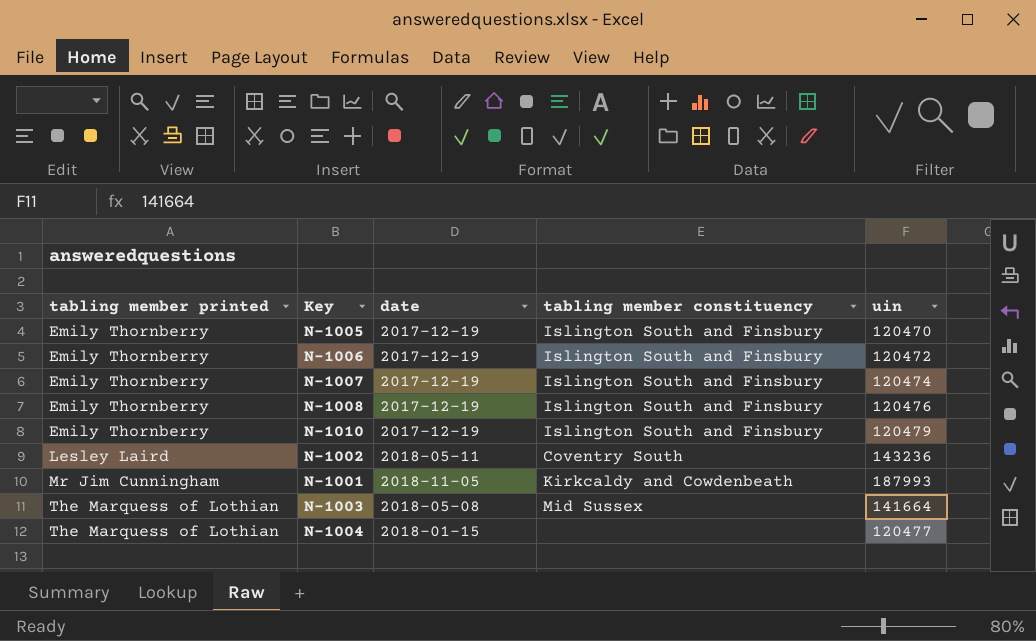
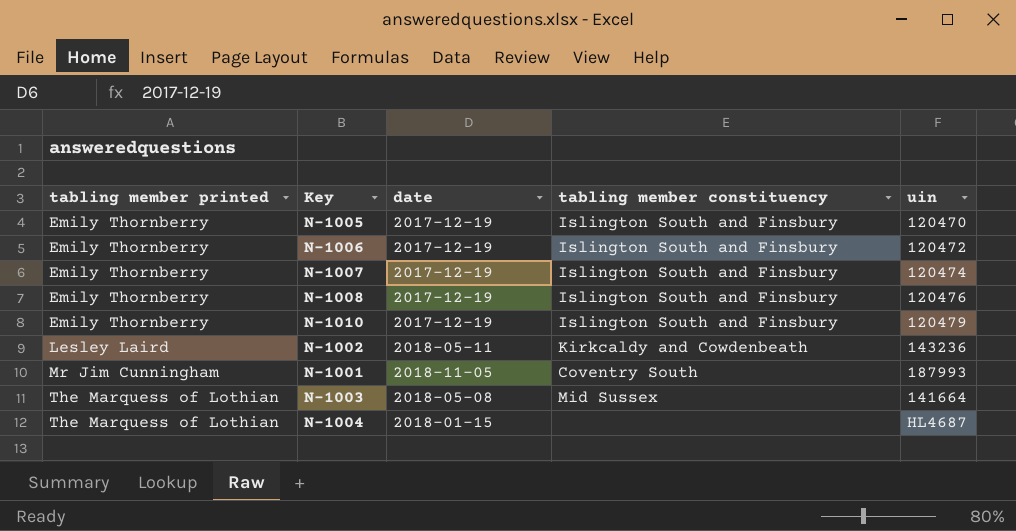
N-1002 | tabling member constituency: Coventry South -> Kirkcaldy and Cowdenbeath
N-1001 | tabling member constituency: Kirkcaldy and Cowdenbeath -> Coventry South
N-1004 | uin: 120477 -> HL4687

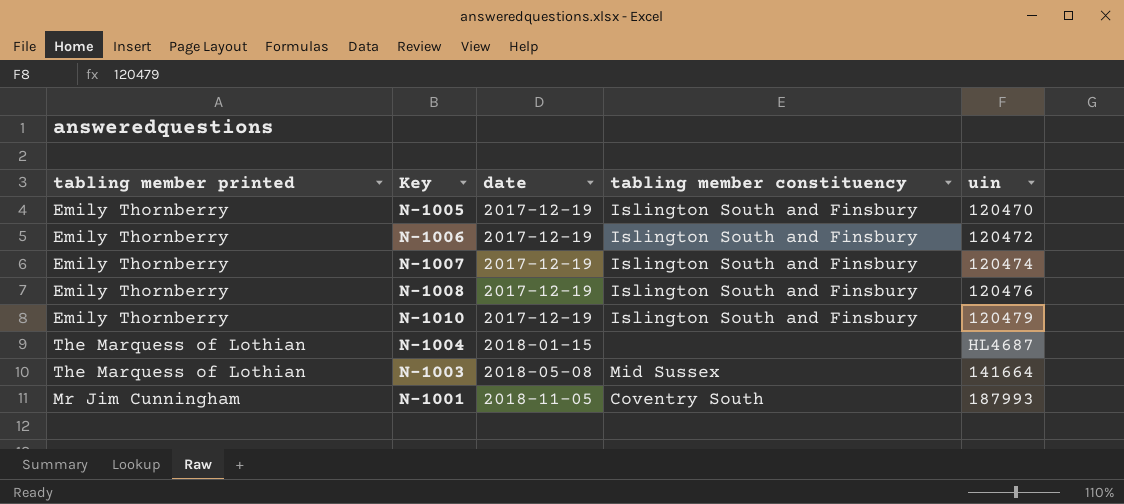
row order: tabling member printed ascending -> date ascending
row N-1002: Lesley Laird | 2018-05-11 | Kirkcaldy and Cowdenbeath | 143236 -> none

